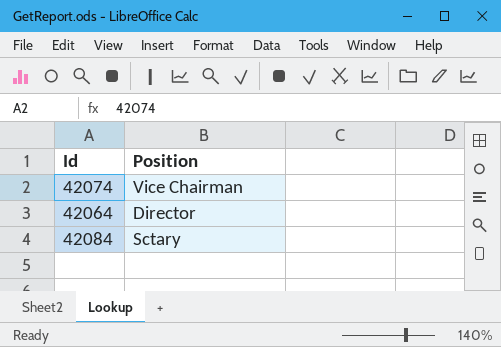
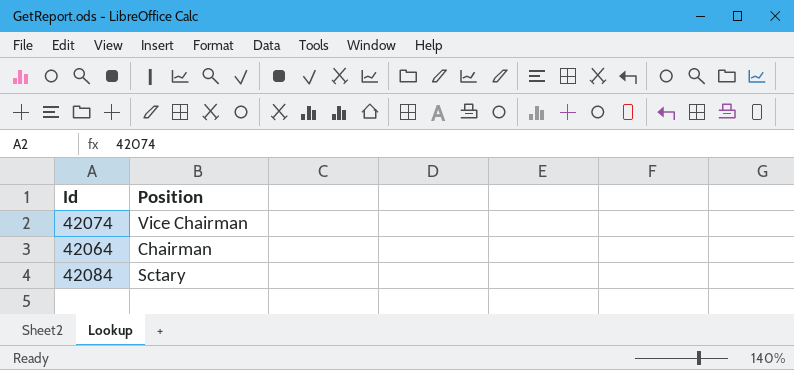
42064 | Position: Director -> Chairman

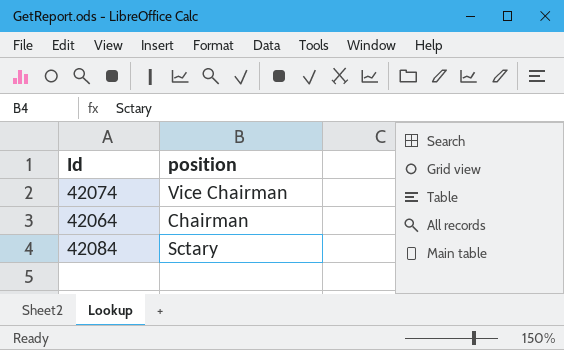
column name: Position -> position

